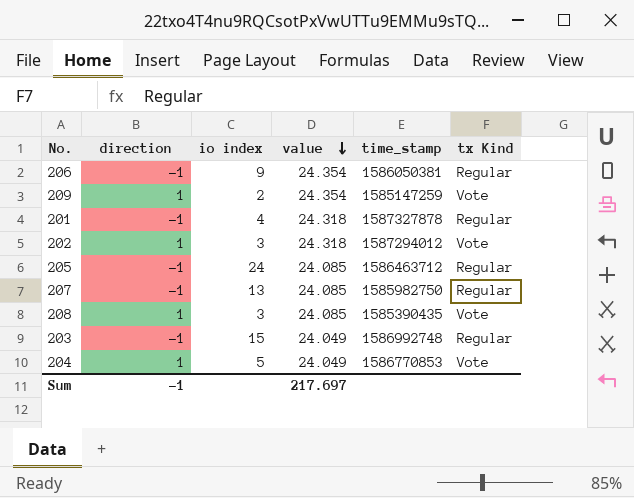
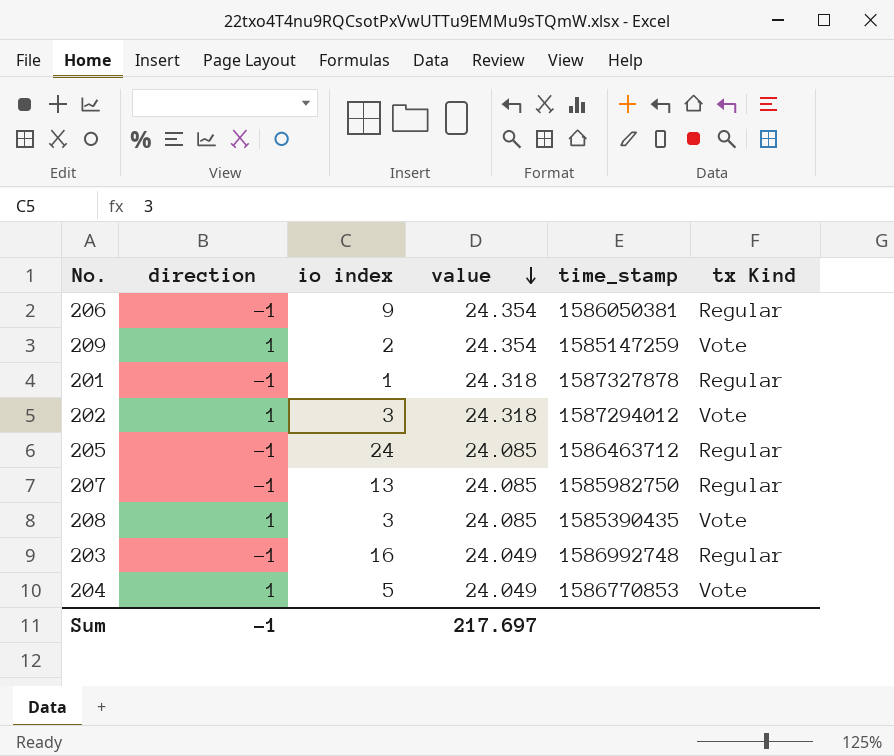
201 | io index: 4 -> 1
203 | io index: 15 -> 16

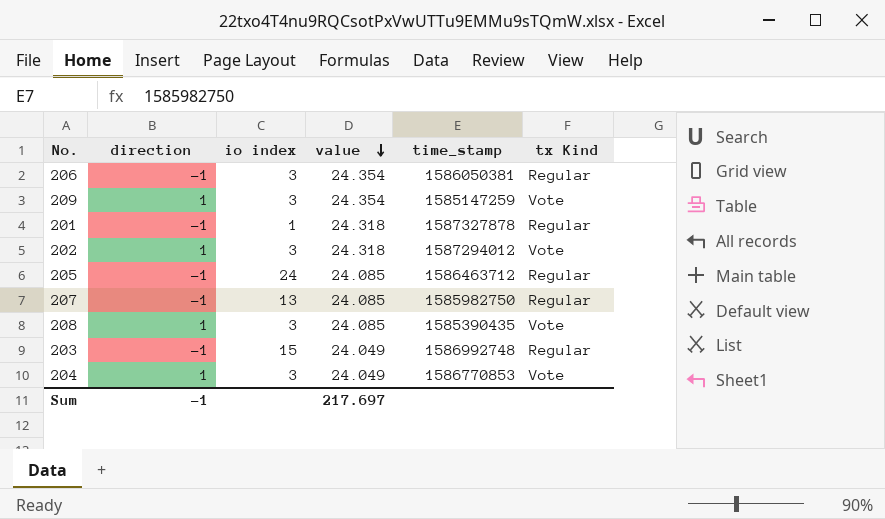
206 | io index: 9 -> 3
209 | io index: 2 -> 3
203 | io index: 16 -> 15
204 | io index: 5 -> 3

